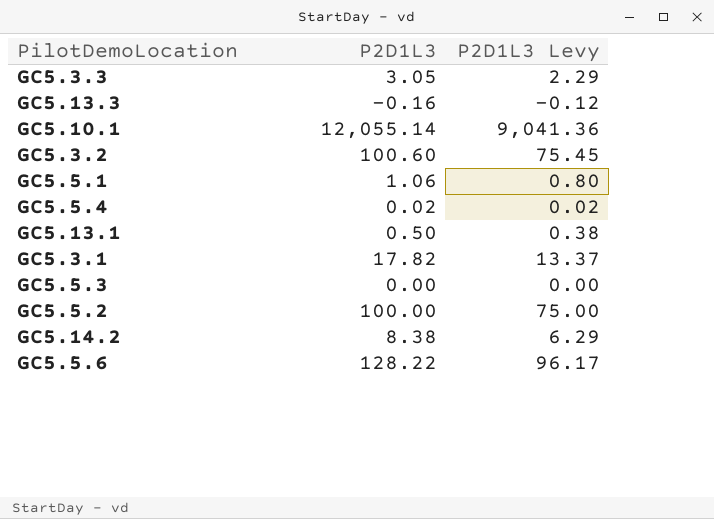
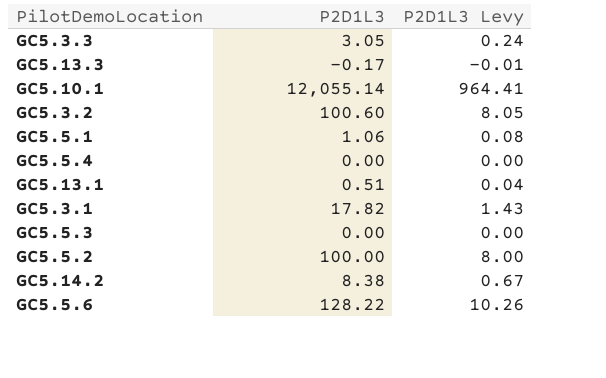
column P2D1L3 Levy | formula: [P2D1L3] * 0.75 -> [P2D1L3] * 0.08
GC5.13.3 | P2D1L3: -0.16 -> -0.17
GC5.5.4 | P2D1L3: 0.02 -> 0.00
GC5.13.1 | P2D1L3: 0.50 -> 0.51

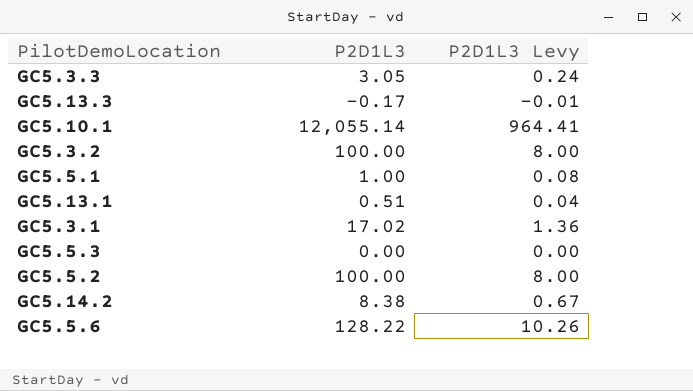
row GC5.5.4: 0.00 | 0.00 -> none
GC5.3.2 | P2D1L3: 100.60 -> 100.00
GC5.3.2 | P2D1L3 Levy: 8.05 -> 8.00
GC5.5.1 | P2D1L3: 1.06 -> 1.00
GC5.3.1 | P2D1L3: 17.82 -> 17.02
GC5.3.1 | P2D1L3 Levy: 1.43 -> 1.36

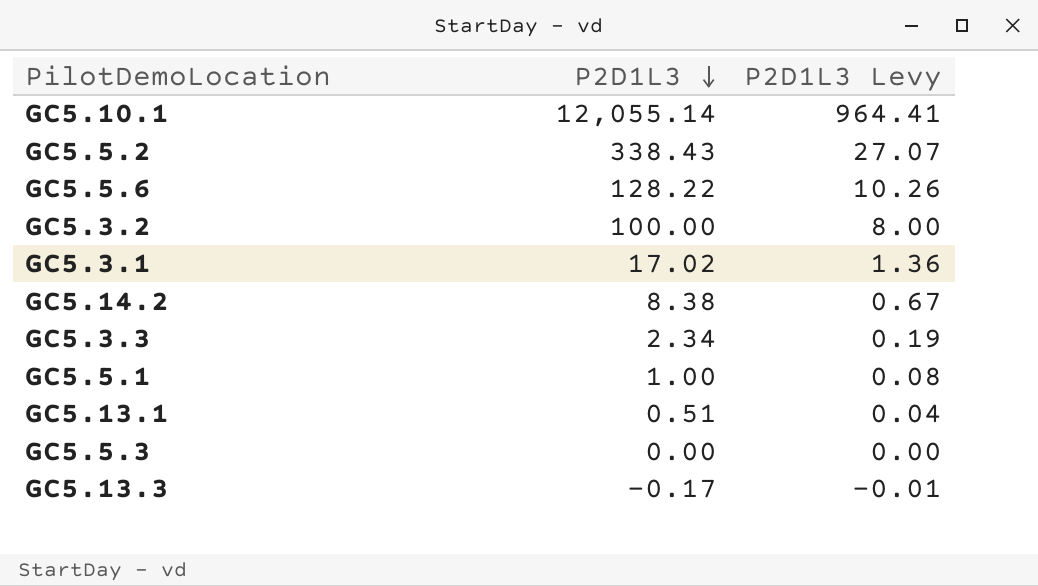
row order: none -> P2D1L3 descending
GC5.5.2 | P2D1L3: 100.00 -> 338.43
GC5.5.2 | P2D1L3 Levy: 8.00 -> 27.07
GC5.3.3 | P2D1L3: 3.05 -> 2.34
GC5.3.3 | P2D1L3 Levy: 0.24 -> 0.19

